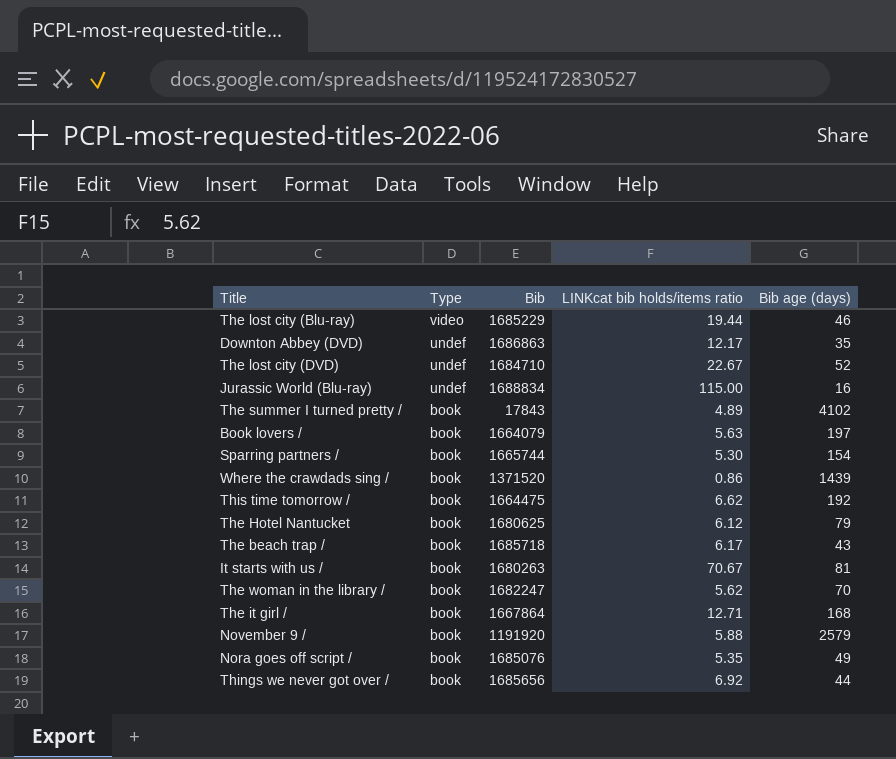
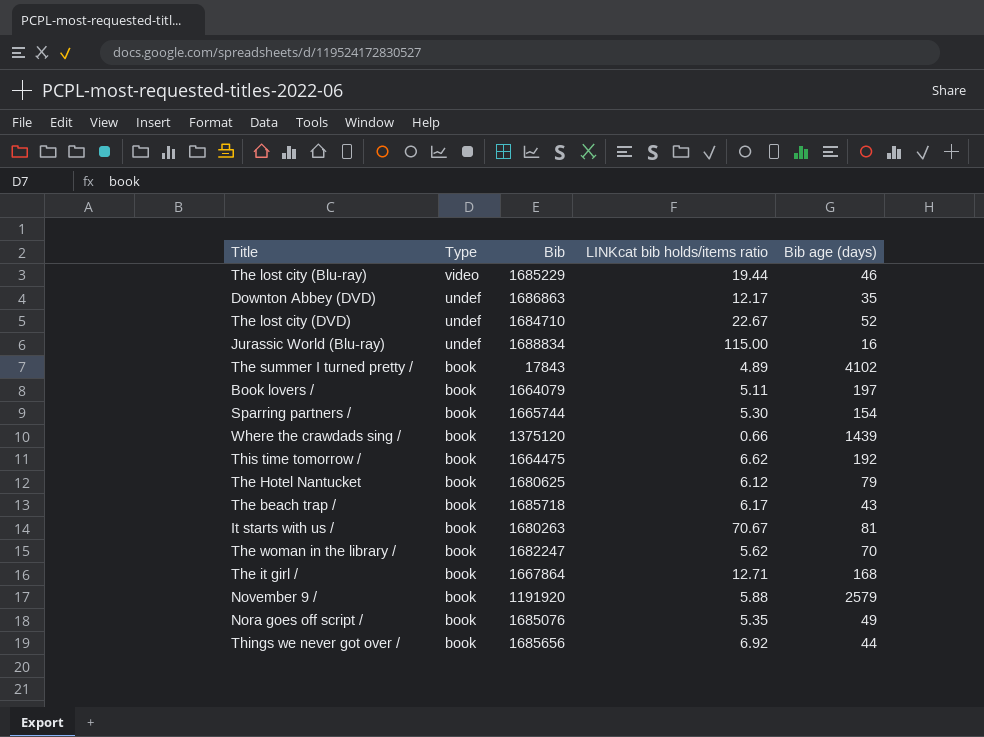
Book lovers / | LINKcat bib holds/items ratio: 5.63 -> 5.11
Where the crawdads sing / | Bib: 1371520 -> 1375120
Where the crawdads sing / | LINKcat bib holds/items ratio: 0.86 -> 0.66

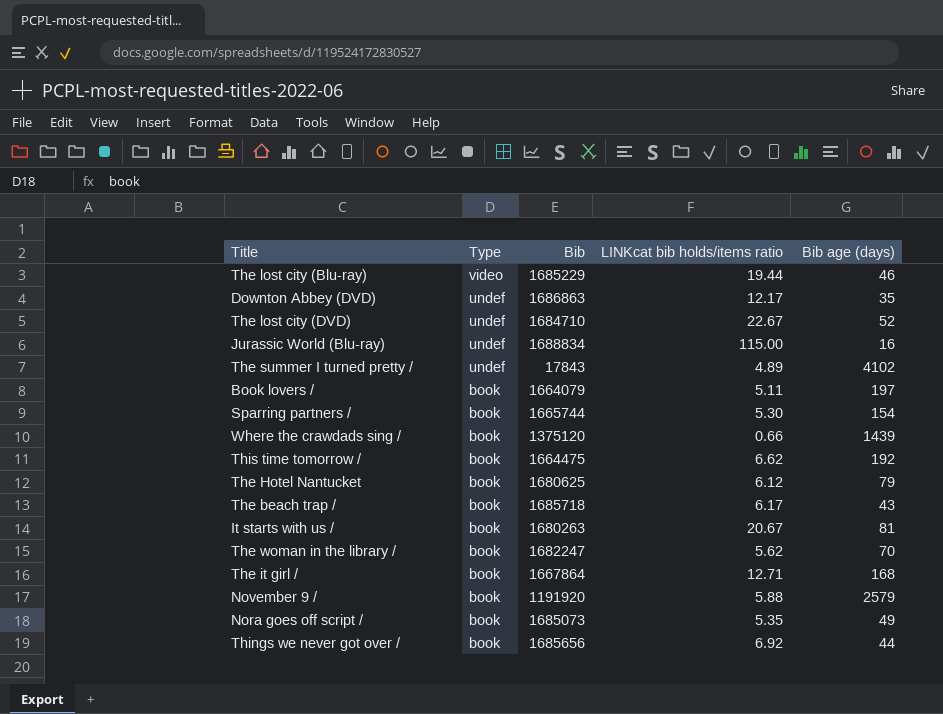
The summer I turned pretty / | Type: book -> undef
It starts with us / | LINKcat bib holds/items ratio: 70.67 -> 20.67
Nora goes off script / | Bib: 1685076 -> 1685073

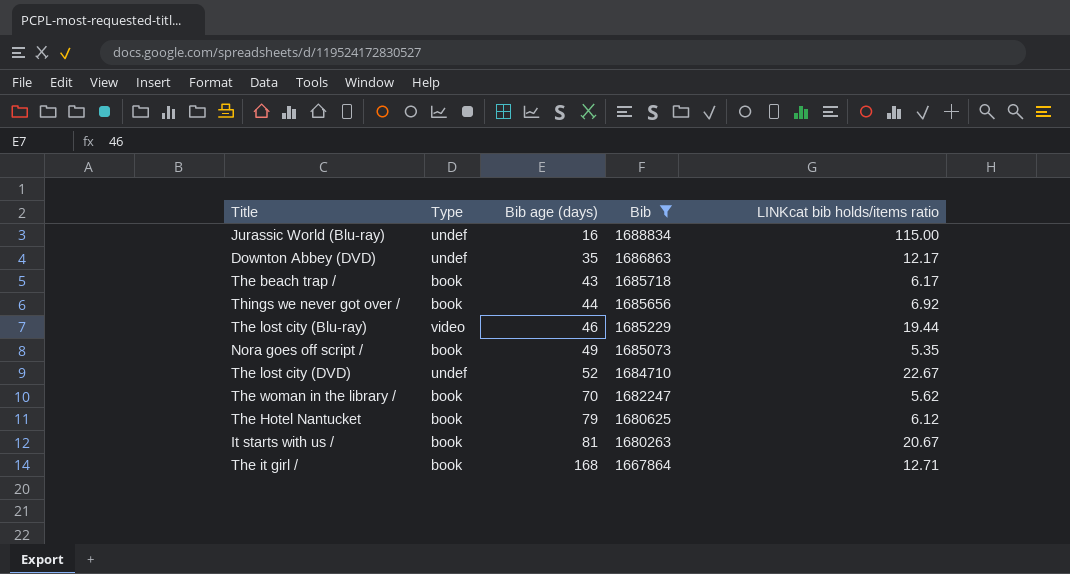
filter: none -> Bib >= 1667864
row order: Type descending -> Bib age (days) ascending
column Bib age (days) | position: 5 -> 3

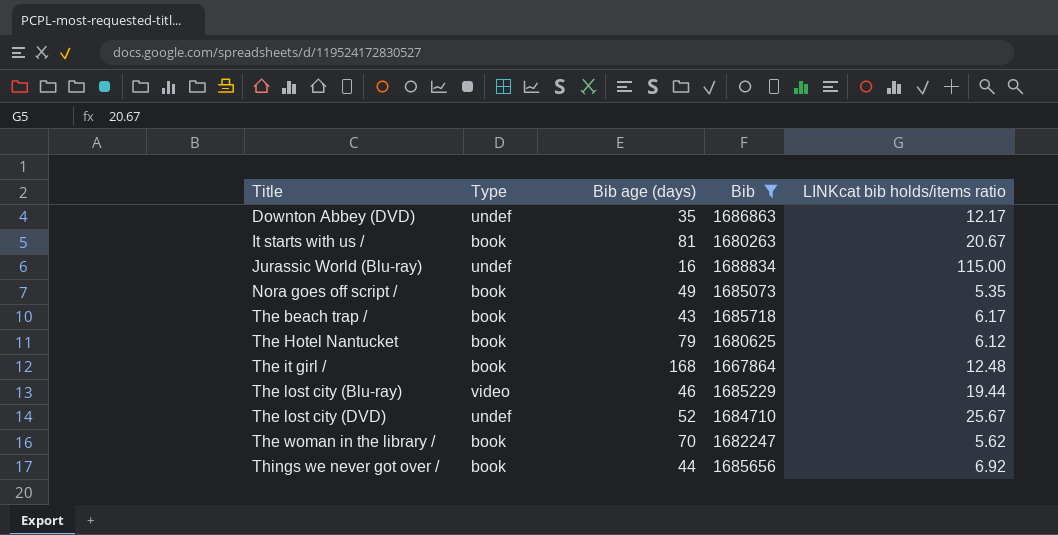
row order: Bib age (days) ascending -> Title ascending
The it girl / | LINKcat bib holds/items ratio: 12.71 -> 12.48
The lost city (DVD) | LINKcat bib holds/items ratio: 22.67 -> 25.67

